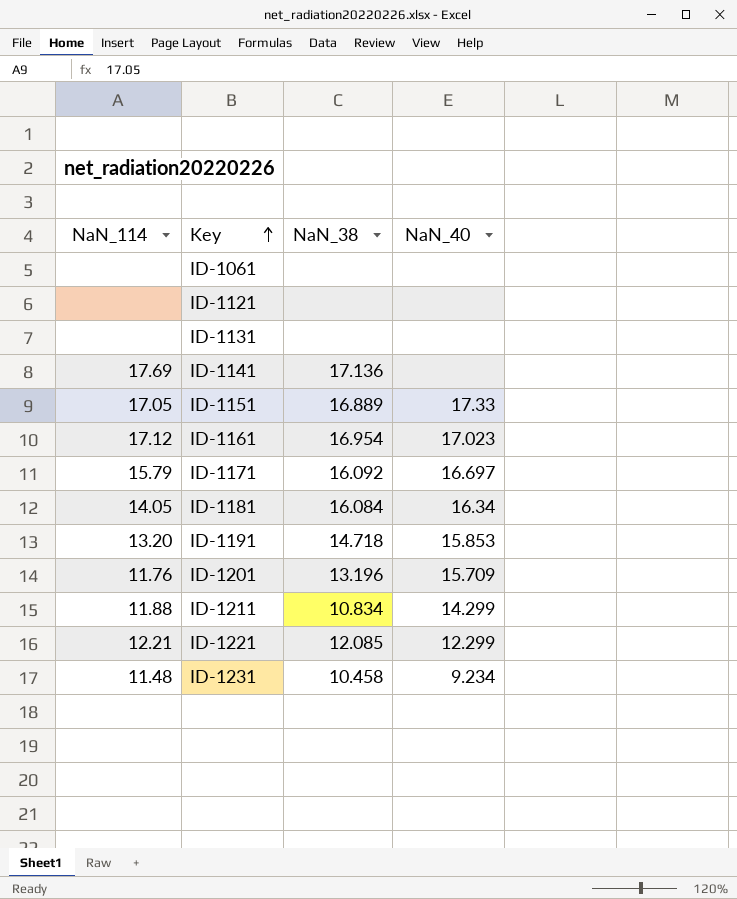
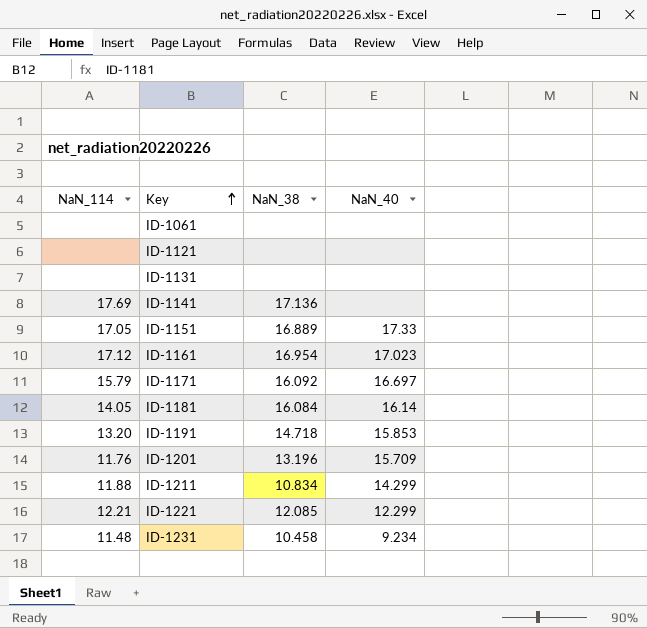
ID-1181 | NaN_40: 16.34 -> 16.14

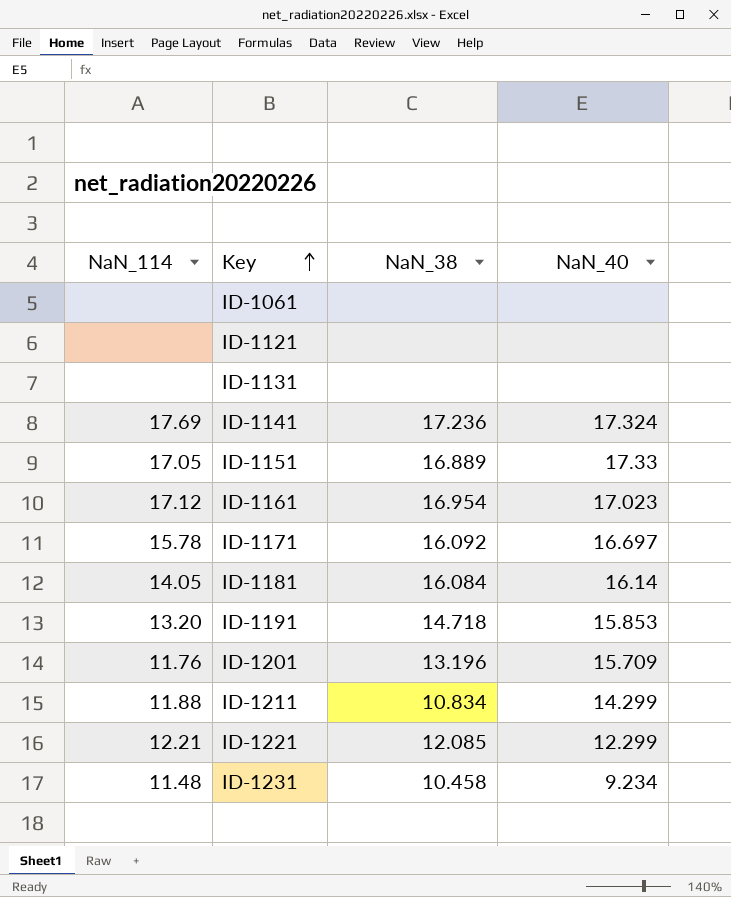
ID-1141 | NaN_38: 17.136 -> 17.236
ID-1141 | NaN_40: none -> 17.324
ID-1171 | NaN_114: 15.79 -> 15.78

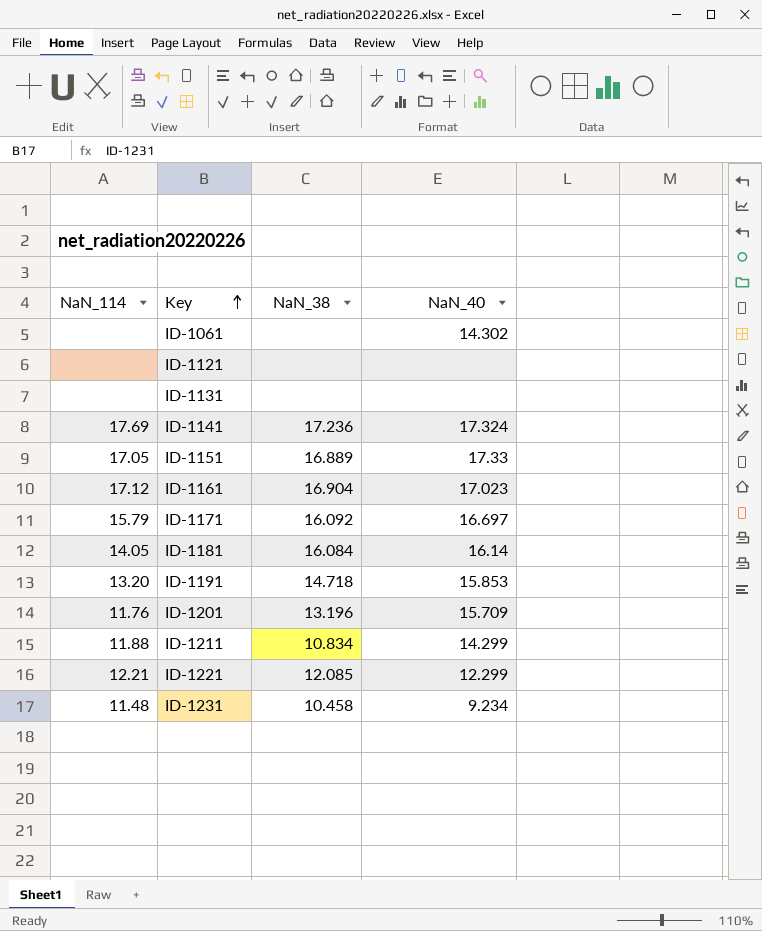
ID-1061 | NaN_40: none -> 14.302
ID-1161 | NaN_38: 16.954 -> 16.904
ID-1171 | NaN_114: 15.78 -> 15.79

